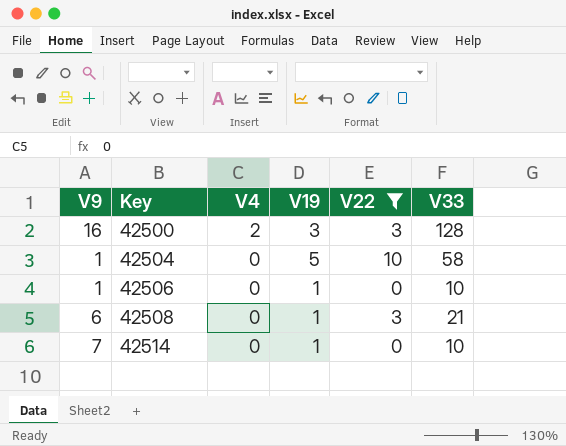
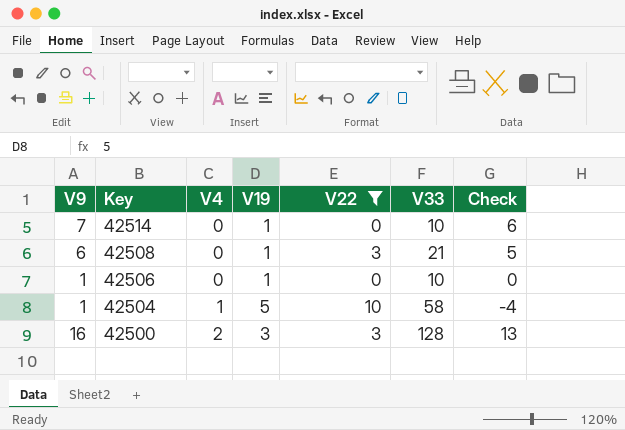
row order: Key ascending -> Key descending
column Check | formula: none -> [V9] - [V19]
42504 | V4: 0 -> 1

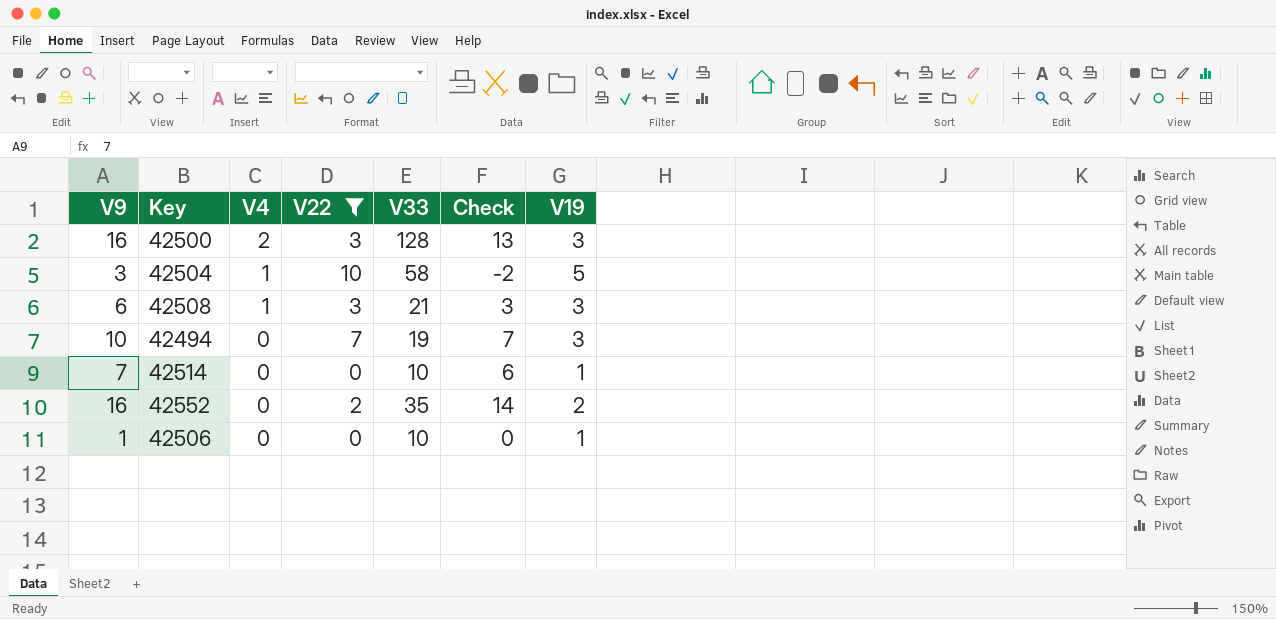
row order: Key descending -> V4 descending
column V19 | position: 4 -> 7
42504 | V9: 1 -> 3
42504 | Check: -4 -> -2
42508 | V4: 0 -> 1
42508 | Check: 5 -> 3
42508 | V19: 1 -> 3
row 42494: none -> 10 | 0 | 7 | 19 | 7 | 3
row 42552: none -> 16 | 0 | 2 | 35 | 14 | 2

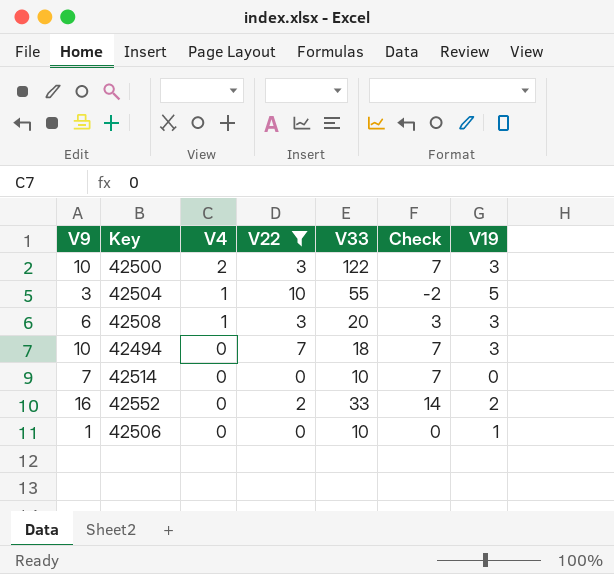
42500 | V9: 16 -> 10
42500 | V33: 128 -> 122
42500 | Check: 13 -> 7
42504 | V33: 58 -> 55
42508 | V33: 21 -> 20
42494 | V33: 19 -> 18
42514 | Check: 6 -> 7
42514 | V19: 1 -> 0
42552 | V33: 35 -> 33

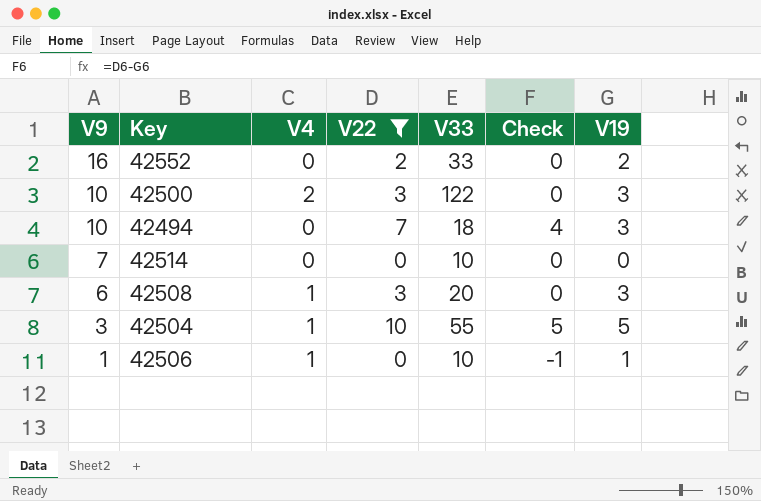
row order: V4 descending -> V9 descending
column Check | formula: [V9] - [V19] -> [V22] - [V19]
42506 | V4: 0 -> 1

